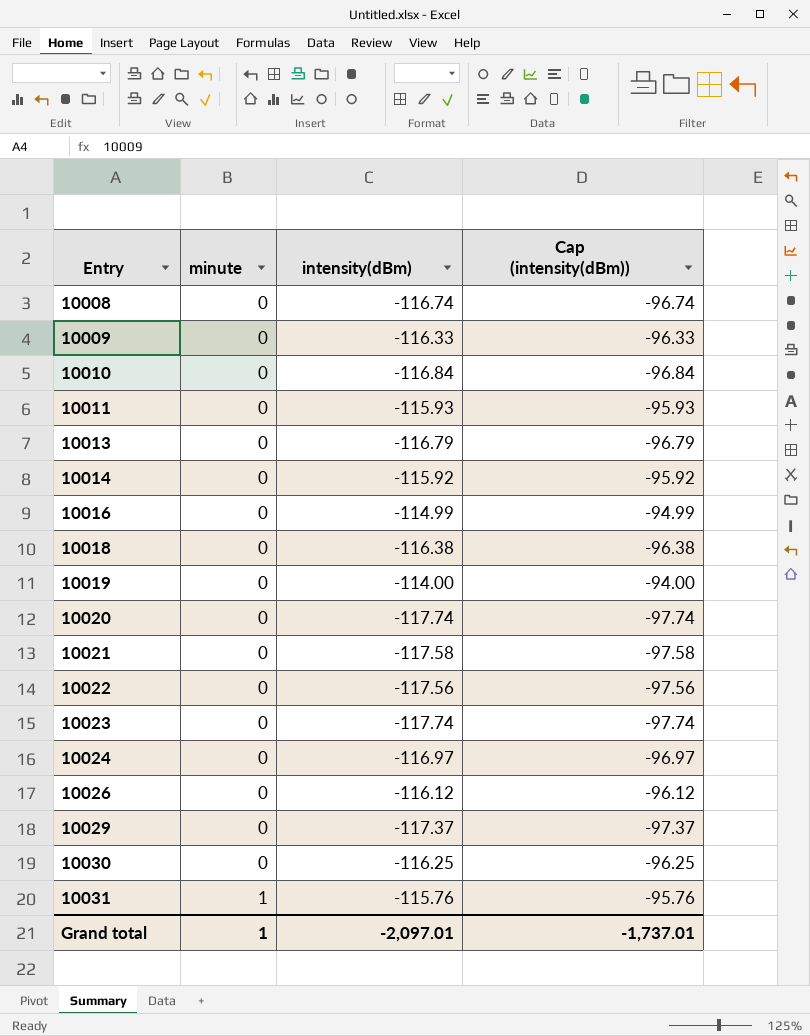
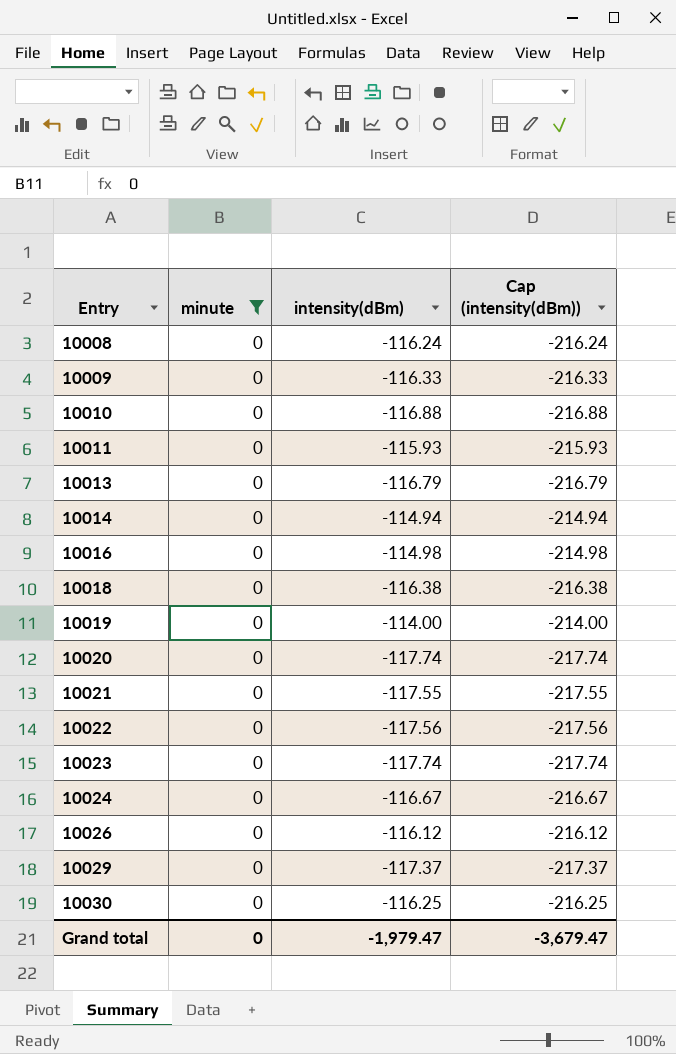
filter: none -> minute = 0
column Cap (intensity(dBm)) | formula: [intensity(dBm)] + 20 -> [intensity(dBm)] - 100
10008 | intensity(dBm): -116.74 -> -116.24
10010 | intensity(dBm): -116.84 -> -116.88
10014 | intensity(dBm): -115.92 -> -114.94
10016 | intensity(dBm): -114.99 -> -114.98
10021 | intensity(dBm): -117.58 -> -117.55
10024 | intensity(dBm): -116.97 -> -116.67
Grand total | minute: 1 -> 0
Grand total | intensity(dBm): -2,097.01 -> -1,979.47
Grand total | Cap (intensity(dBm)): -1,737.01 -> -3,679.47

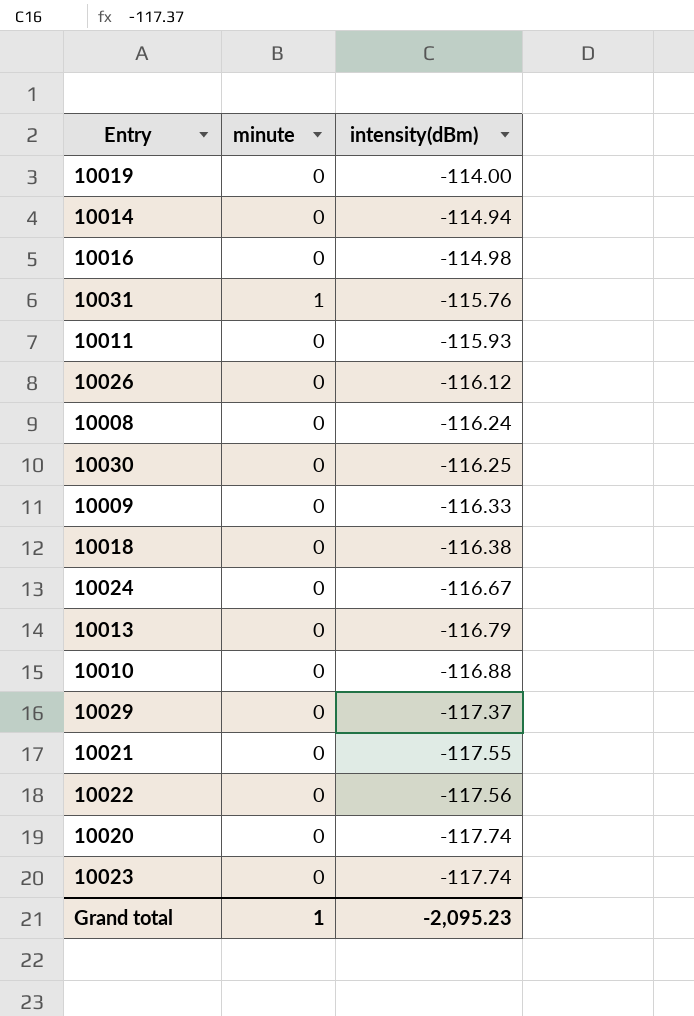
filter: minute = 0 -> none
row order: Entry ascending -> intensity(dBm) descending
column Cap (intensity(dBm)) | formula: [intensity(dBm)] - 100 -> none
Grand total | minute: 0 -> 1
Grand total | intensity(dBm): -1,979.47 -> -2,095.23

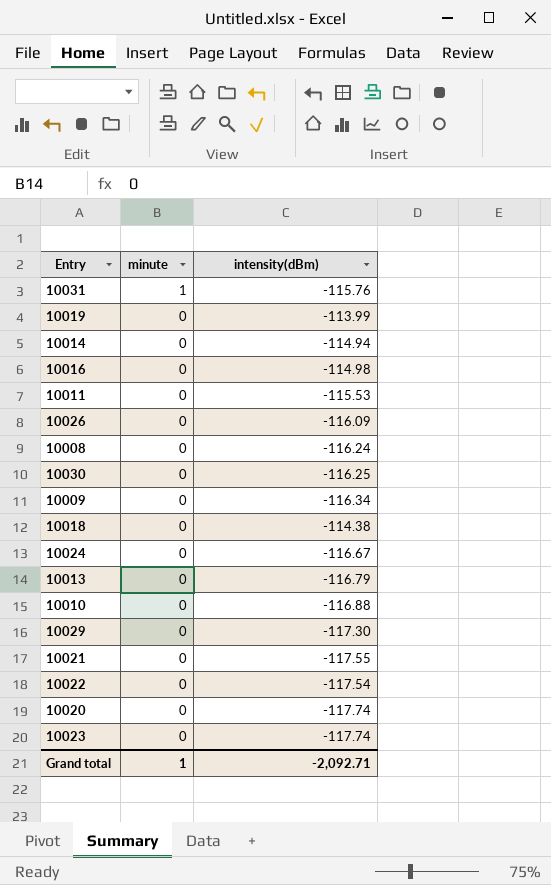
row order: intensity(dBm) descending -> minute descending
10019 | intensity(dBm): -114.00 -> -113.99
10011 | intensity(dBm): -115.93 -> -115.53
10026 | intensity(dBm): -116.12 -> -116.09
10009 | intensity(dBm): -116.33 -> -116.34
10018 | intensity(dBm): -116.38 -> -114.38
10029 | intensity(dBm): -117.37 -> -117.30
10022 | intensity(dBm): -117.56 -> -117.54
Grand total | intensity(dBm): -2,095.23 -> -2,092.71

